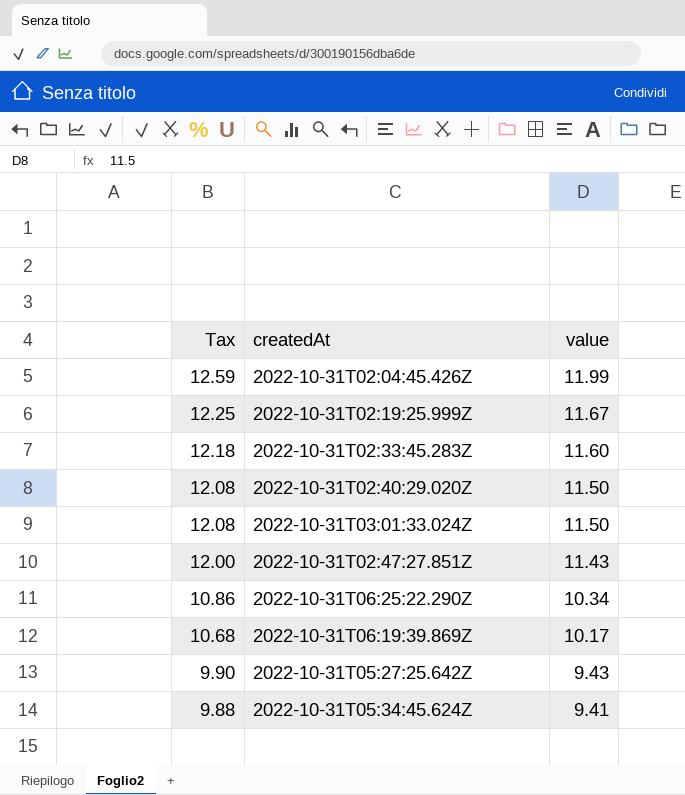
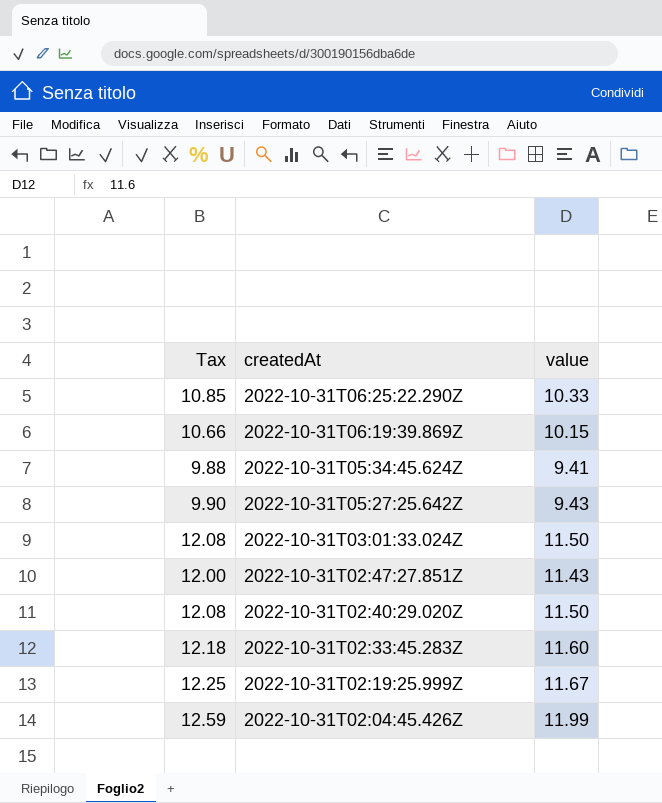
row order: Tax descending -> createdAt descending
2022-10-31T06:25:22.290Z | Tax: 10.86 -> 10.85
2022-10-31T06:25:22.290Z | value: 10.34 -> 10.33
2022-10-31T06:19:39.869Z | Tax: 10.68 -> 10.66
2022-10-31T06:19:39.869Z | value: 10.17 -> 10.15

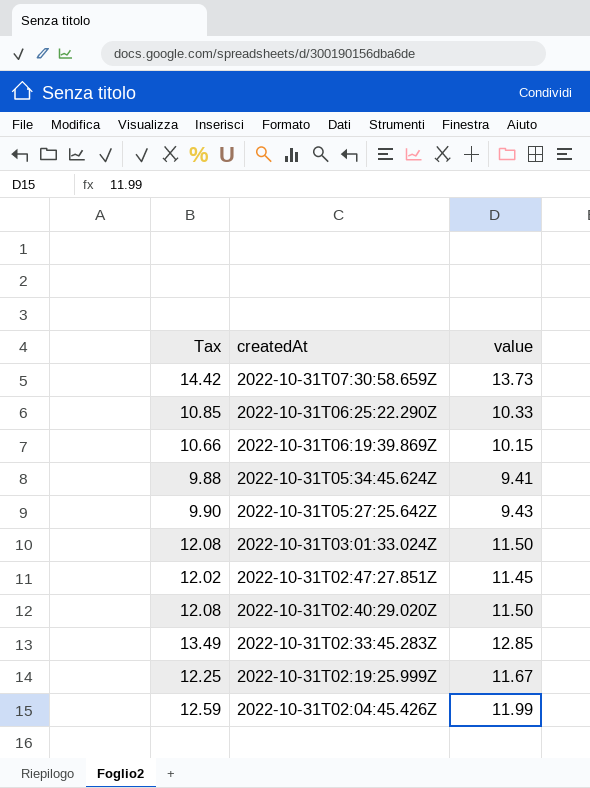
row 2022-10-31T07:30:58.659Z: none -> 14.42 | 13.73
2022-10-31T02:47:27.851Z | Tax: 12.00 -> 12.02
2022-10-31T02:47:27.851Z | value: 11.43 -> 11.45
2022-10-31T02:33:45.283Z | Tax: 12.18 -> 13.49
2022-10-31T02:33:45.283Z | value: 11.60 -> 12.85

